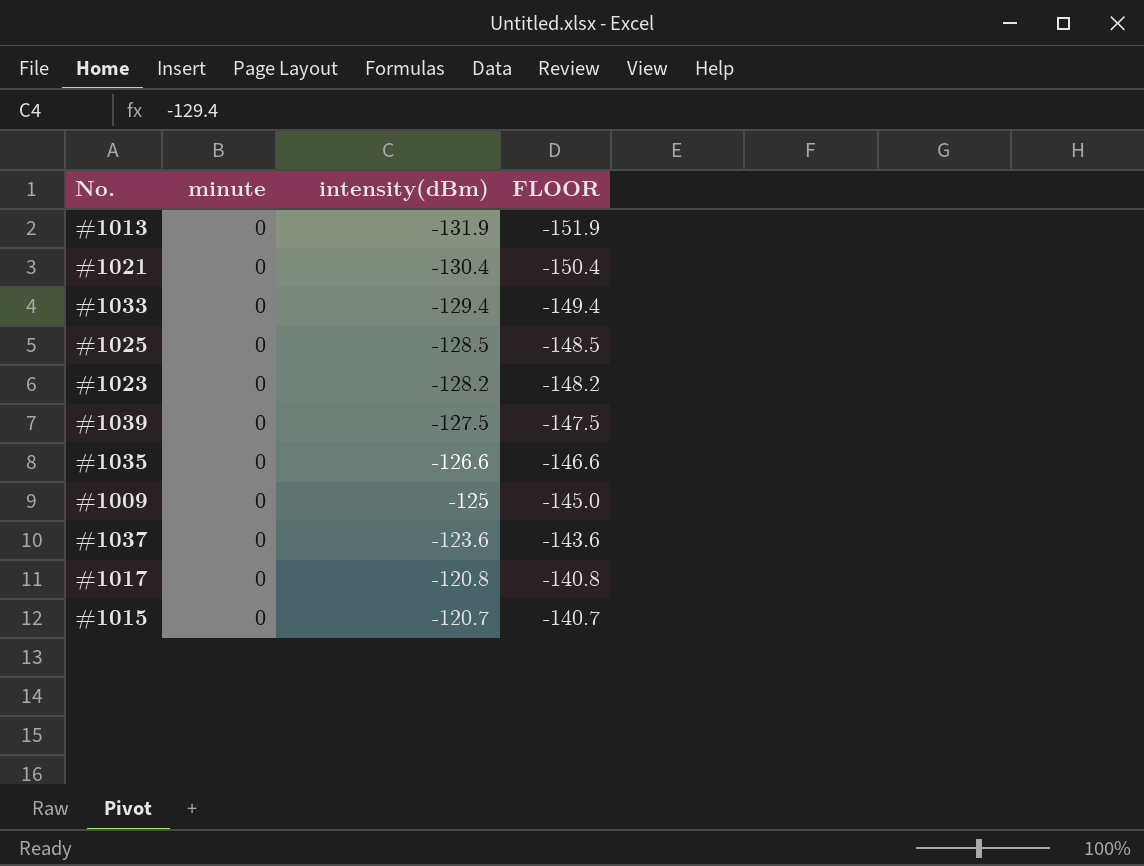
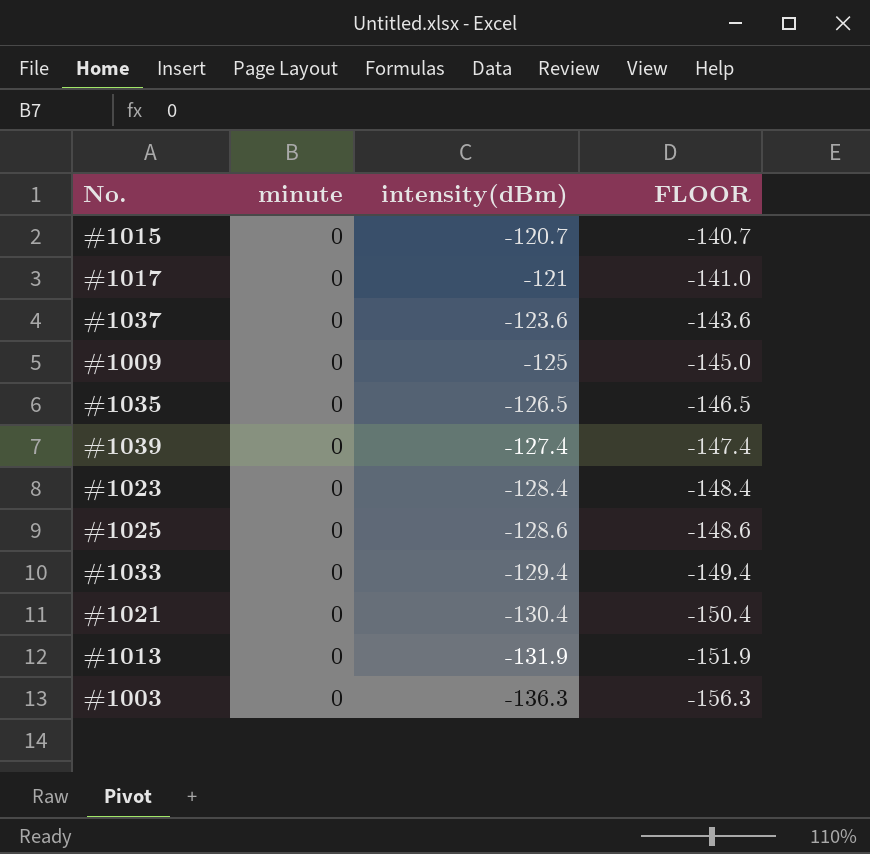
row order: intensity(dBm) ascending -> intensity(dBm) descending
#1017 | intensity(dBm): -120.8 -> -121
#1017 | FLOOR: -140.8 -> -141.0
#1035 | intensity(dBm): -126.6 -> -126.5
#1035 | FLOOR: -146.6 -> -146.5
#1039 | intensity(dBm): -127.5 -> -127.4
#1039 | FLOOR: -147.5 -> -147.4
#1023 | intensity(dBm): -128.2 -> -128.4
#1023 | FLOOR: -148.2 -> -148.4
#1025 | intensity(dBm): -128.5 -> -128.6
#1025 | FLOOR: -148.5 -> -148.6
row #1003: none -> 0 | -136.3 | -156.3

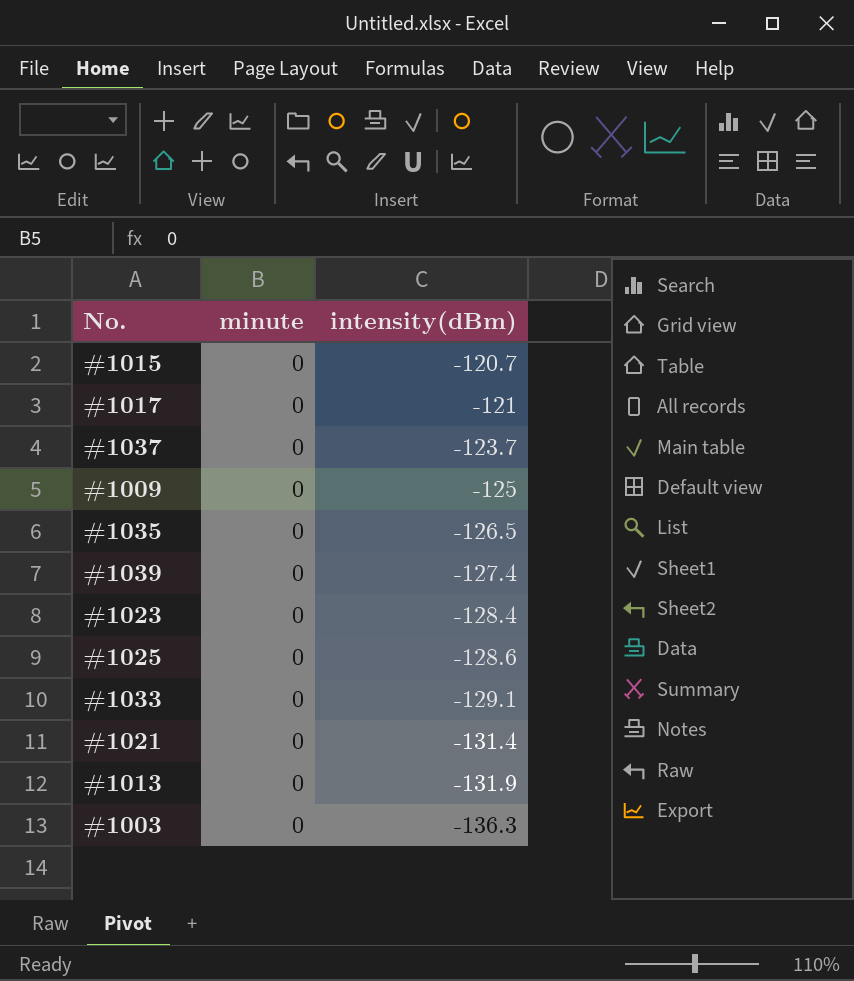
column FLOOR | formula: [intensity(dBm)] - 20 -> none
#1037 | intensity(dBm): -123.6 -> -123.7
#1033 | intensity(dBm): -129.4 -> -129.1
#1021 | intensity(dBm): -130.4 -> -131.4

